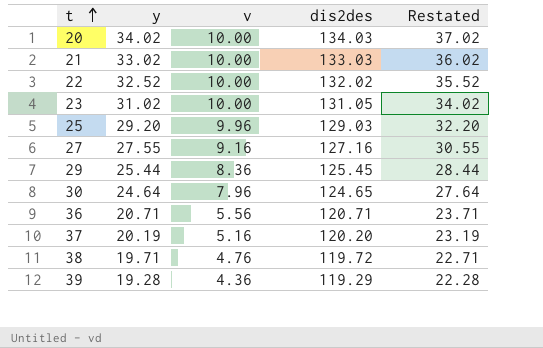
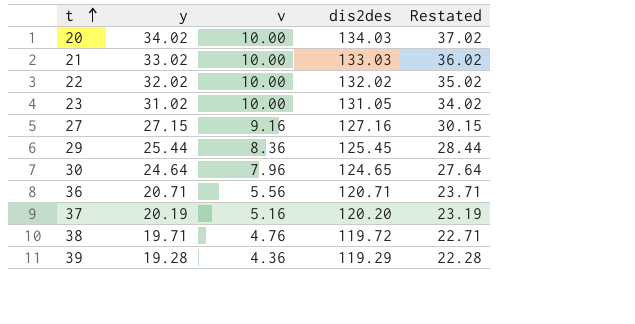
row 25: 29.20 | 9.96 | 129.03 | 32.20 -> none
22 | y: 32.52 -> 32.02
22 | Restated: 35.52 -> 35.02
27 | y: 27.55 -> 27.15
27 | Restated: 30.55 -> 30.15

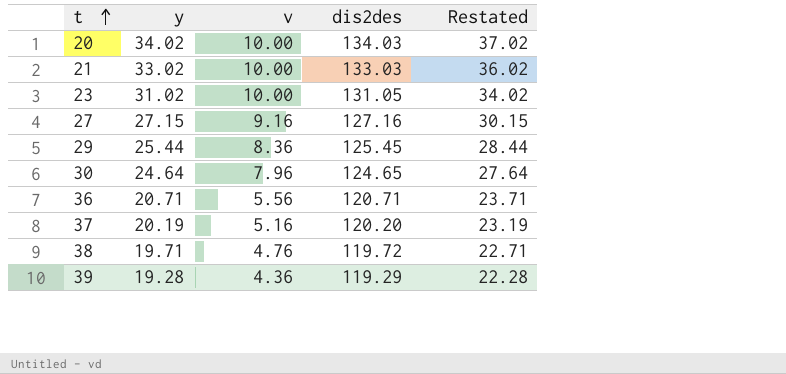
row 22: 32.02 | 10.00 | 132.02 | 35.02 -> none

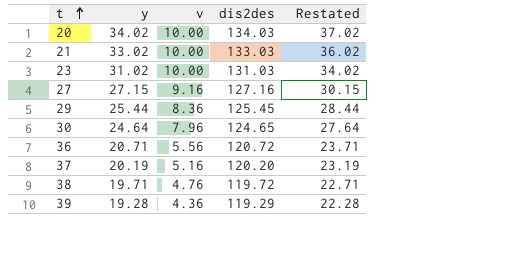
23 | dis2des: 131.05 -> 131.03
36 | dis2des: 120.71 -> 120.72

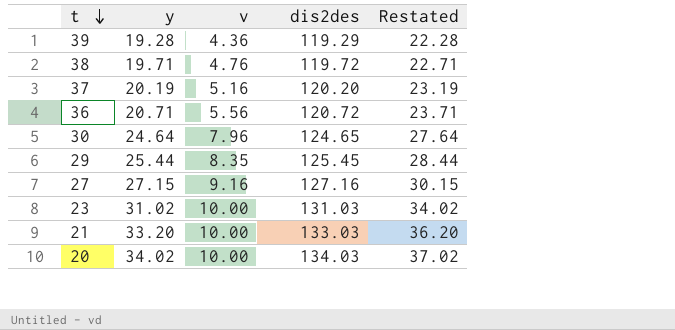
row order: t ascending -> t descending
29 | v: 8.36 -> 8.35
21 | y: 33.02 -> 33.20
21 | Restated: 36.02 -> 36.20

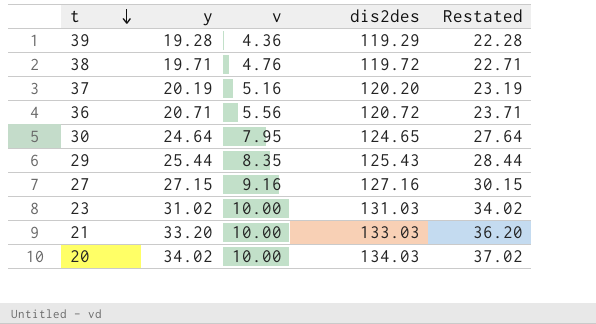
30 | v: 7.96 -> 7.95
29 | dis2des: 125.45 -> 125.43

